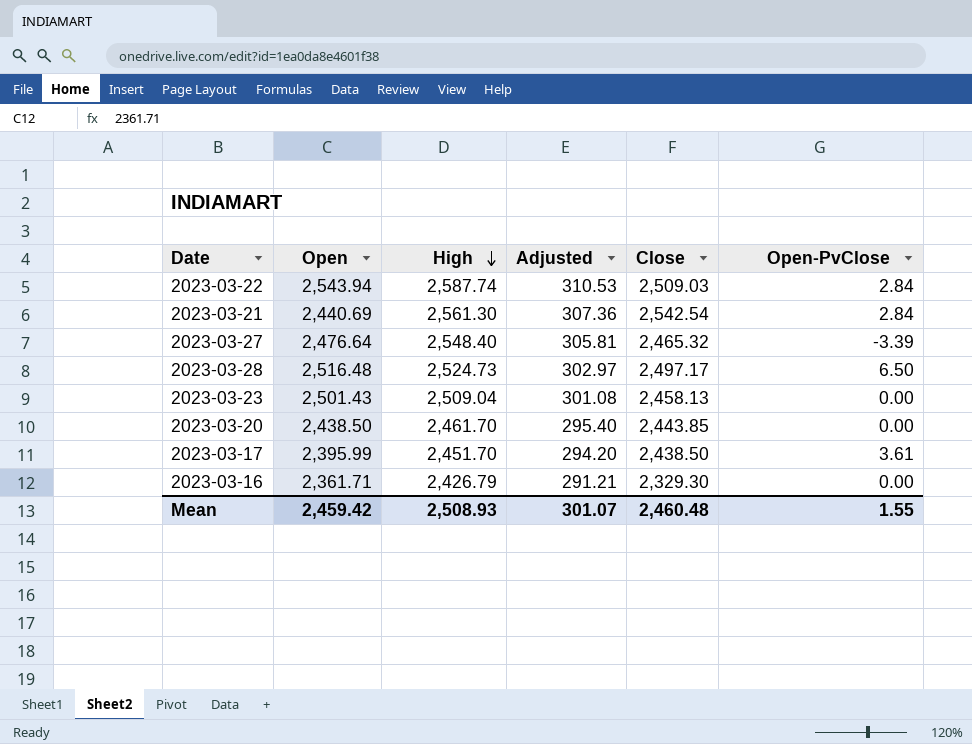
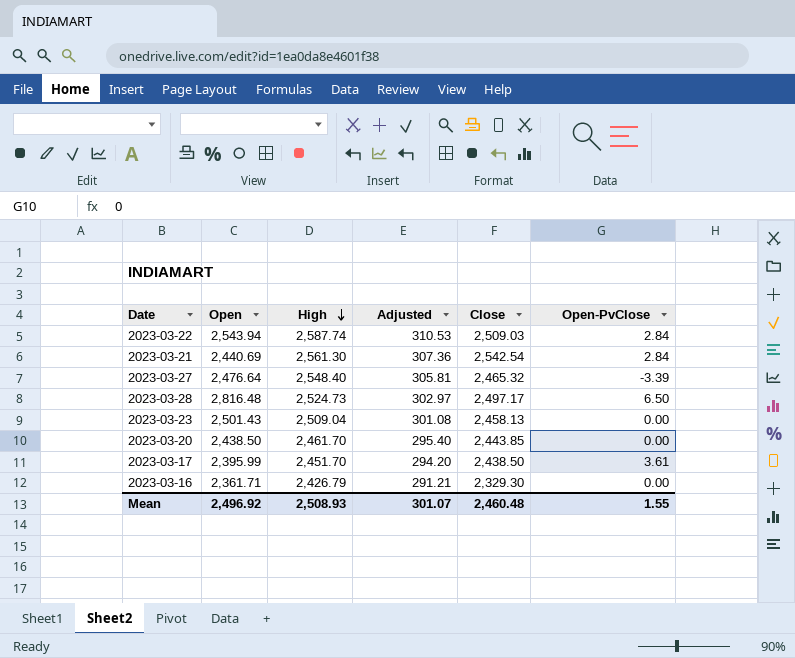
2023-03-28 | Open: 2,516.48 -> 2,816.48
Mean | Open: 2,459.42 -> 2,496.92

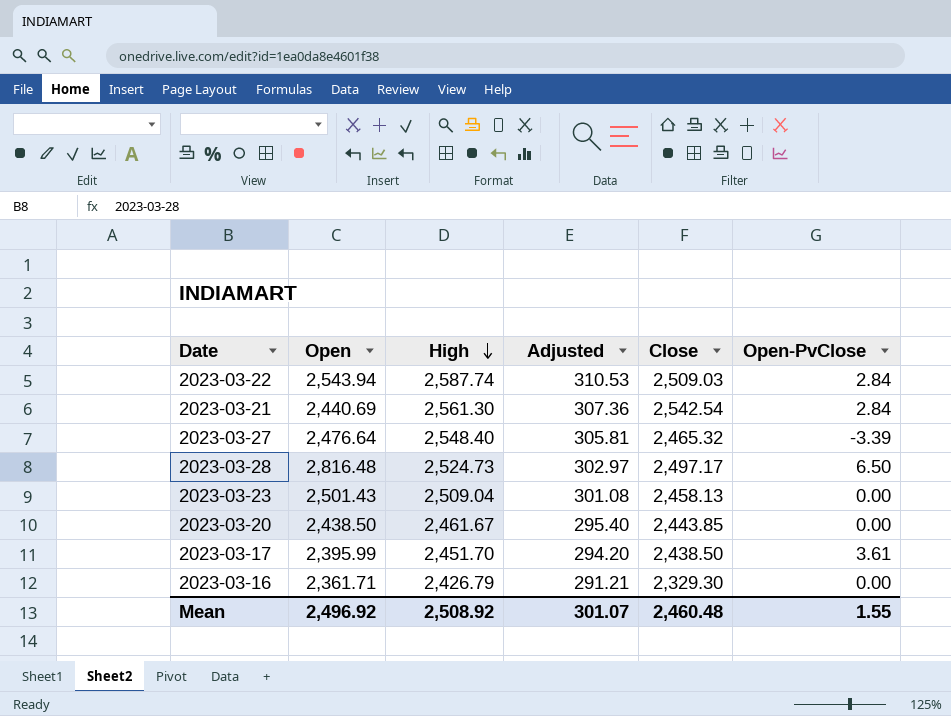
2023-03-20 | High: 2,461.70 -> 2,461.67
Mean | High: 2,508.93 -> 2,508.92

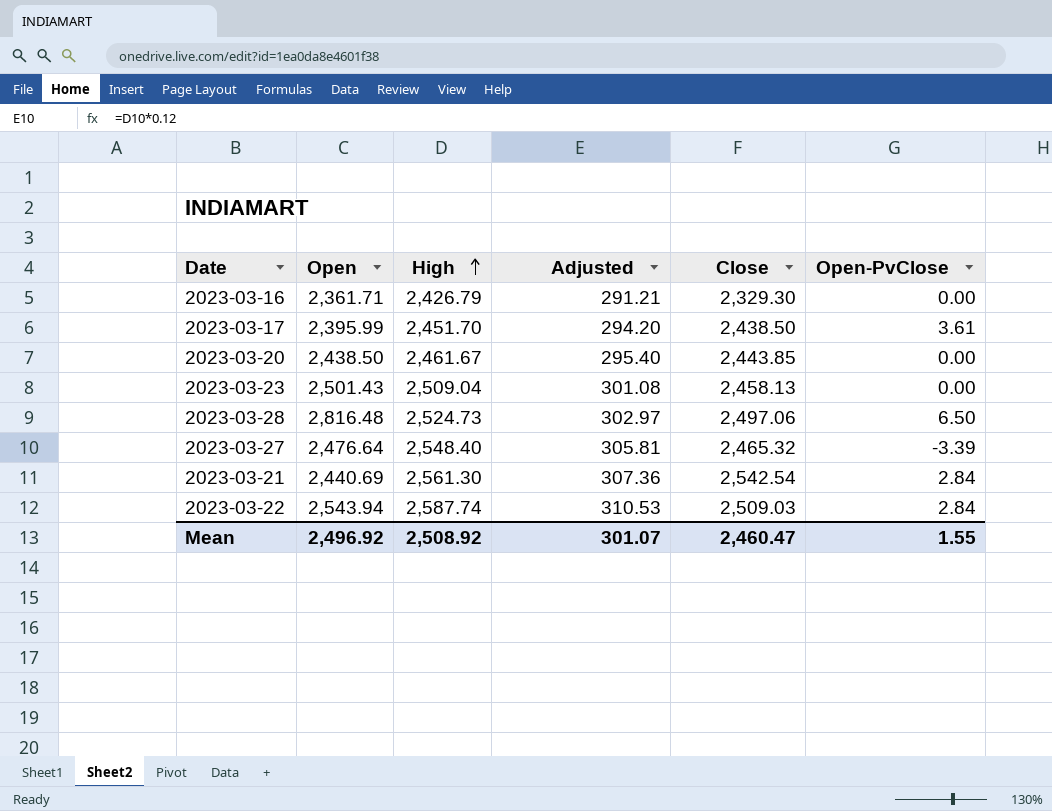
row order: High descending -> High ascending
2023-03-28 | Close: 2,497.17 -> 2,497.06
Mean | Close: 2,460.48 -> 2,460.47

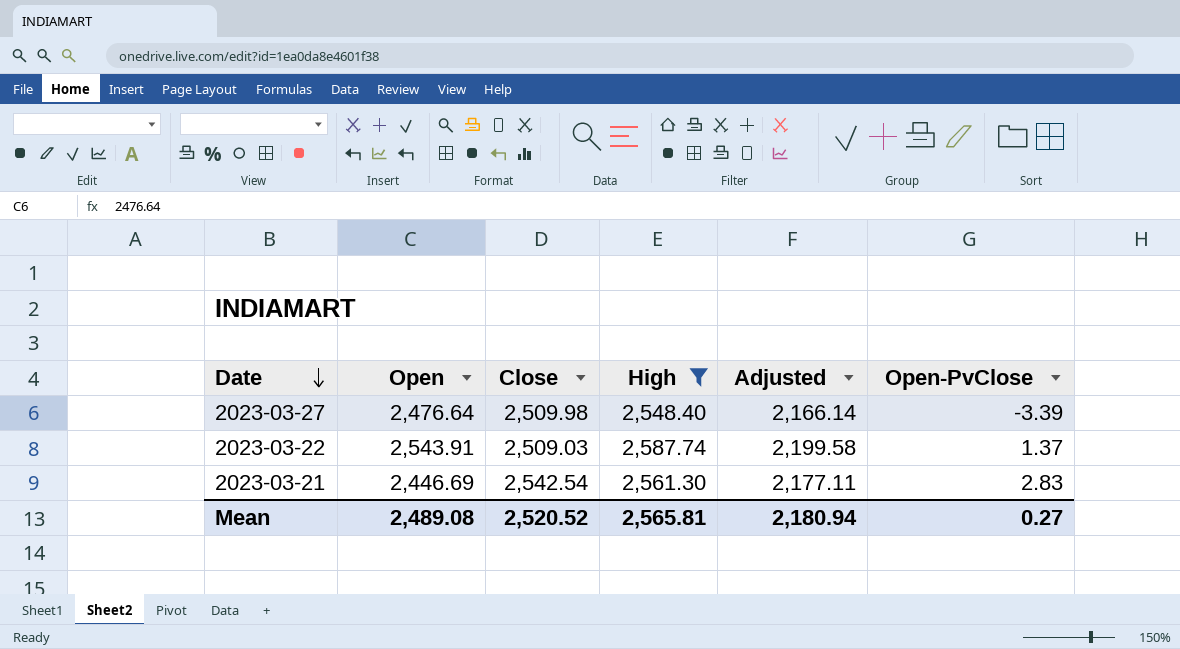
filter: none -> High >= 2,548.40
row order: High ascending -> Date descending
column Close | position: 5 -> 3
column Adjusted | formula: [High] * 0.12 -> [High] * 0.85
2023-03-27 | Close: 2,465.32 -> 2,509.98
2023-03-22 | Open: 2,543.94 -> 2,543.91
2023-03-22 | Open-PvClose: 2.84 -> 1.37
2023-03-21 | Open: 2,440.69 -> 2,446.69
2023-03-21 | Open-PvClose: 2.84 -> 2.83
Mean | Open: 2,496.92 -> 2,489.08
Mean | Close: 2,460.47 -> 2,520.52
Mean | High: 2,508.92 -> 2,565.81
Mean | Adjusted: 301.07 -> 2,180.94
Mean | Open-PvClose: 1.55 -> 0.27

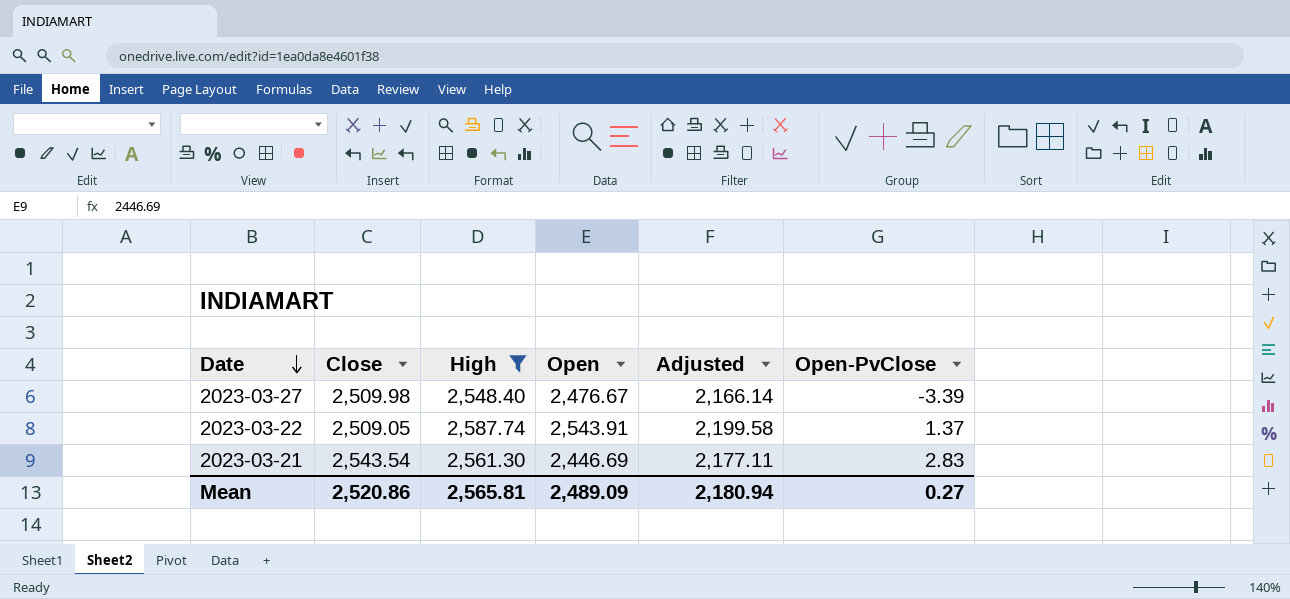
column Open | position: 2 -> 4
2023-03-27 | Open: 2,476.64 -> 2,476.67
2023-03-22 | Close: 2,509.03 -> 2,509.05
2023-03-21 | Close: 2,542.54 -> 2,543.54
Mean | Close: 2,520.52 -> 2,520.86
Mean | Open: 2,489.08 -> 2,489.09

